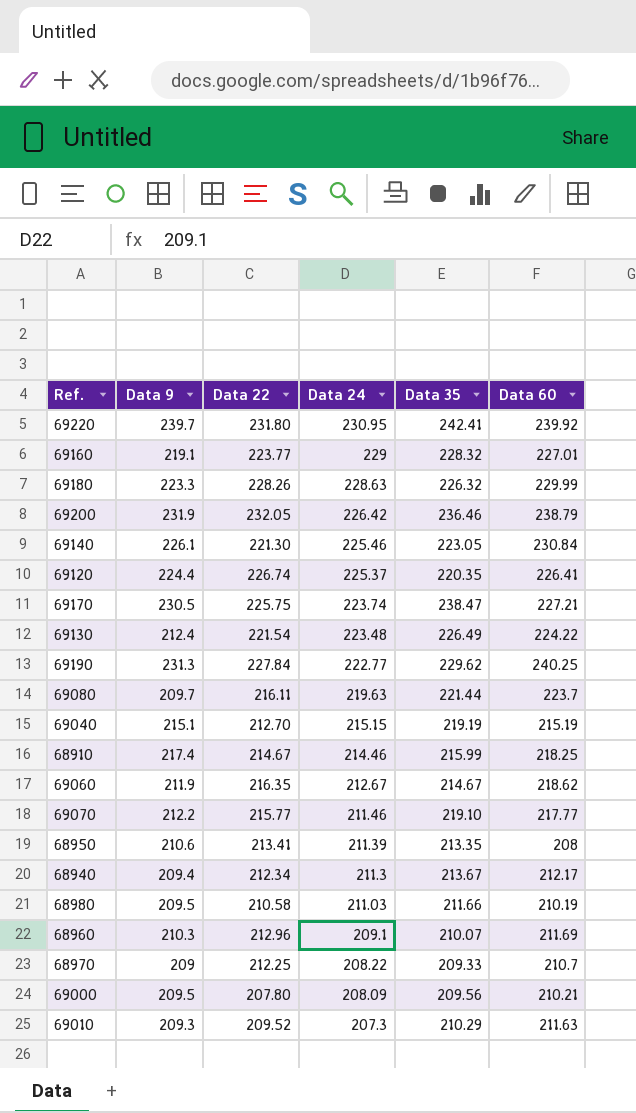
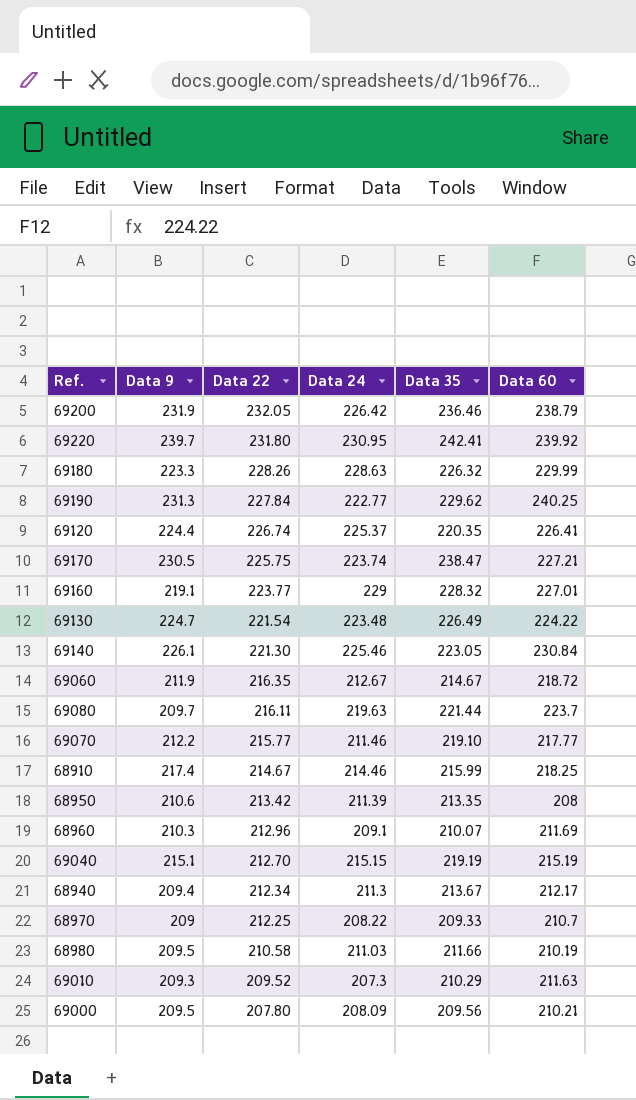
row order: Data 24 descending -> Data 22 descending
69130 | Data 9: 212.4 -> 224.7
69060 | Data 60: 218.62 -> 218.72
68950 | Data 22: 213.41 -> 213.42

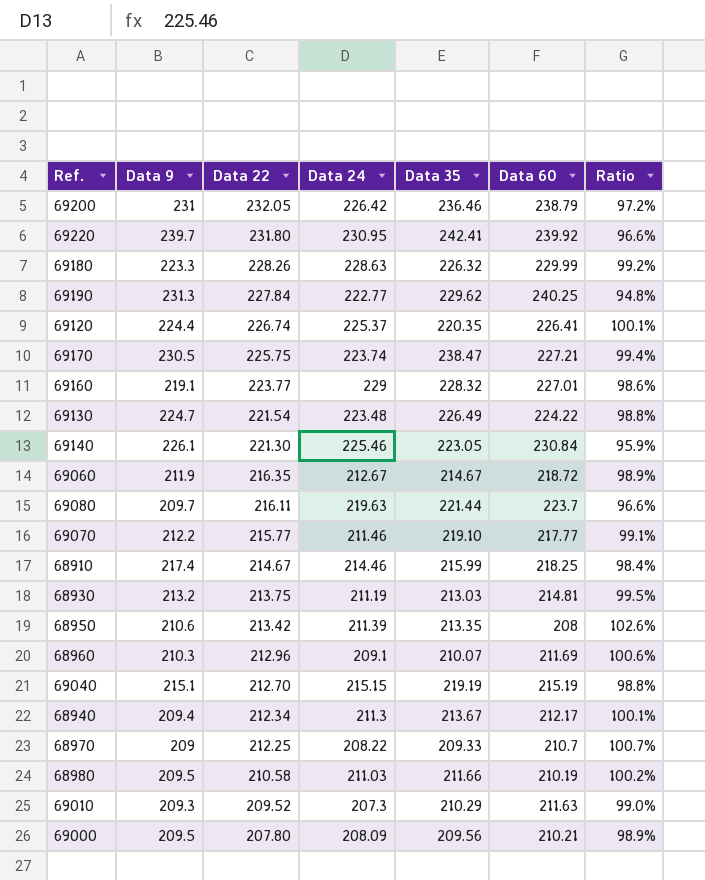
column Ratio | formula: none -> [Data 22] / [Data 60]
69200 | Data 9: 231.9 -> 231
row 68930: none -> 213.2 | 213.75 | 211.19 | 213.03 | 214.81 | 99.5%

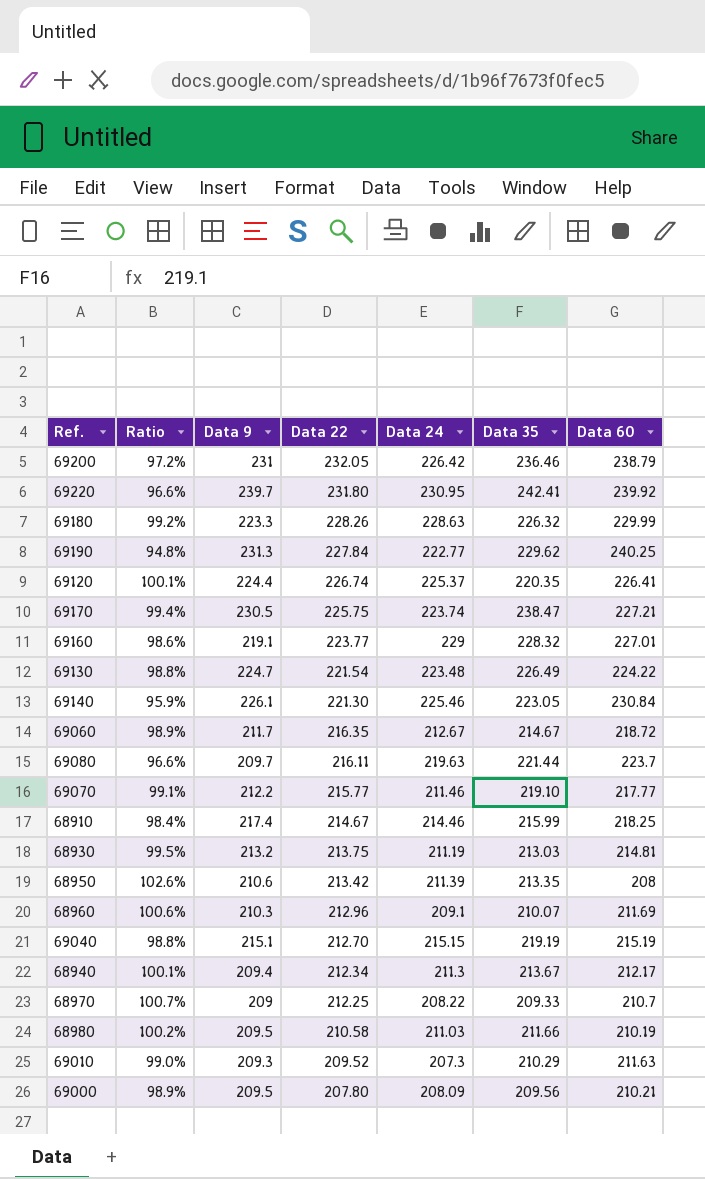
column Ratio | position: 7 -> 2
69060 | Data 9: 211.9 -> 211.7

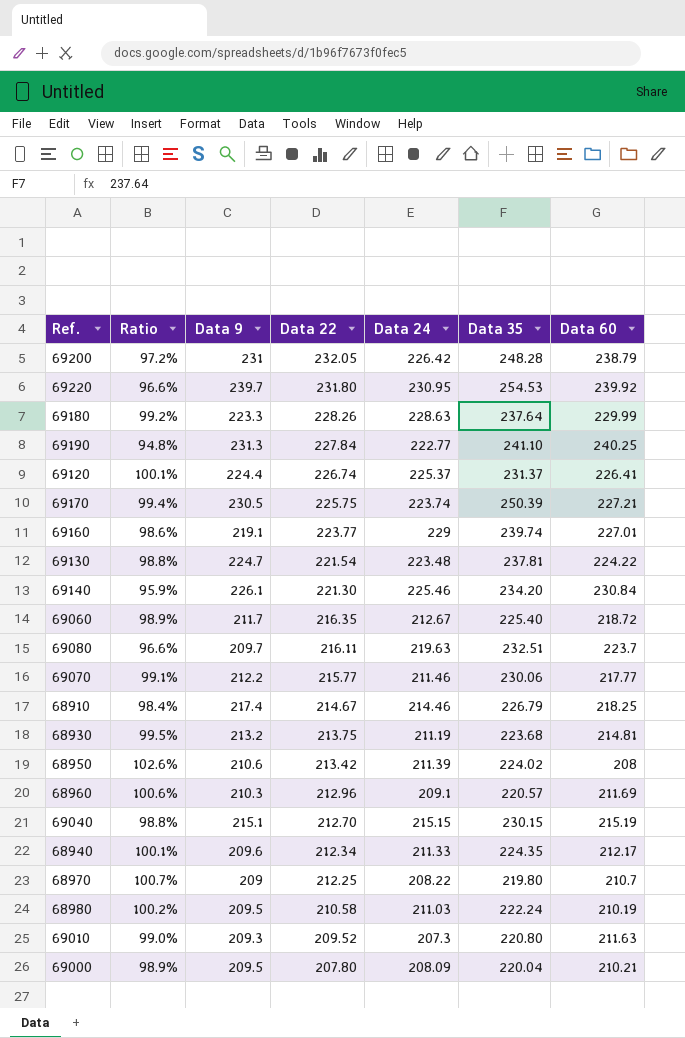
69200 | Data 35: 236.46 -> 248.28
69220 | Data 35: 242.41 -> 254.53
69180 | Data 35: 226.32 -> 237.64
69190 | Data 35: 229.62 -> 241.10
69120 | Data 35: 220.35 -> 231.37
69170 | Data 35: 238.47 -> 250.39
69160 | Data 35: 228.32 -> 239.74
69130 | Data 35: 226.49 -> 237.81
69140 | Data 35: 223.05 -> 234.20
69060 | Data 35: 214.67 -> 225.40
69080 | Data 35: 221.44 -> 232.51
69070 | Data 35: 219.10 -> 230.06
68910 | Data 35: 215.99 -> 226.79
68930 | Data 35: 213.03 -> 223.68
68950 | Data 35: 213.35 -> 224.02
68960 | Data 35: 210.07 -> 220.57
69040 | Data 35: 219.19 -> 230.15
68940 | Data 9: 209.4 -> 209.6
68940 | Data 24: 211.3 -> 211.33
68940 | Data 35: 213.67 -> 224.35
68970 | Data 35: 209.33 -> 219.80
68980 | Data 35: 211.66 -> 222.24
69010 | Data 35: 210.29 -> 220.80
69000 | Data 35: 209.56 -> 220.04

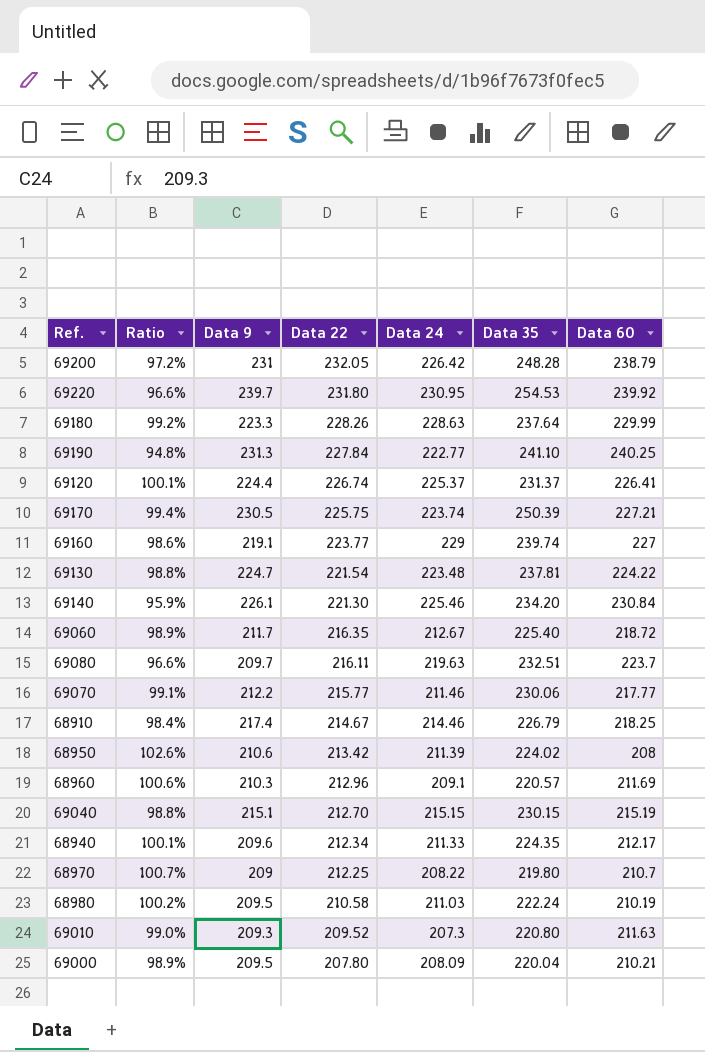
row 68930: 99.5% | 213.2 | 213.75 | 211.19 | 223.68 | 214.81 -> none
69160 | Data 60: 227.01 -> 227

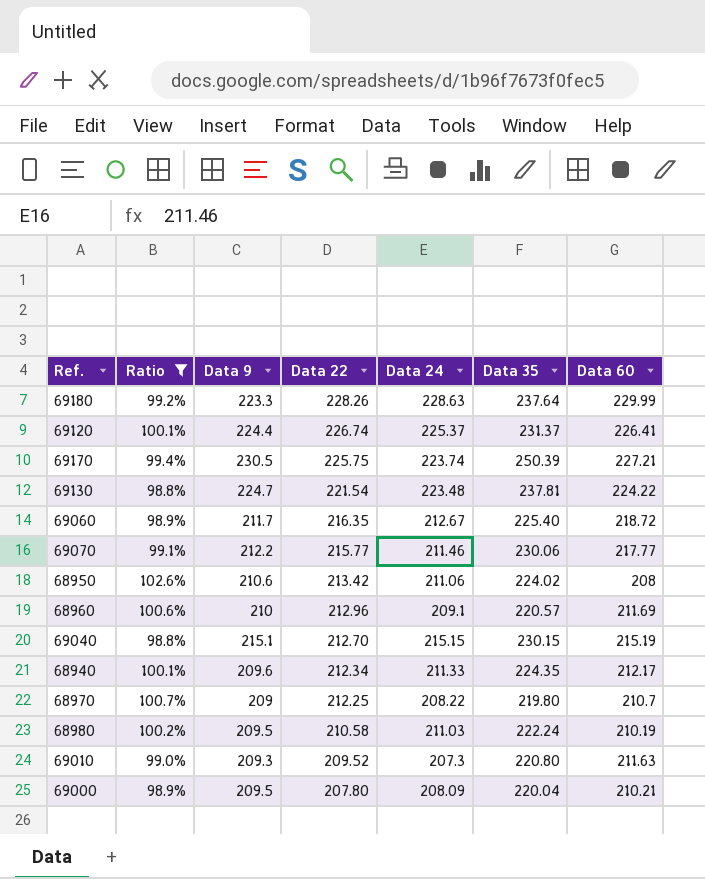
filter: none -> Ratio >= 98.8%
68950 | Data 24: 211.39 -> 211.06
68960 | Data 9: 210.3 -> 210

